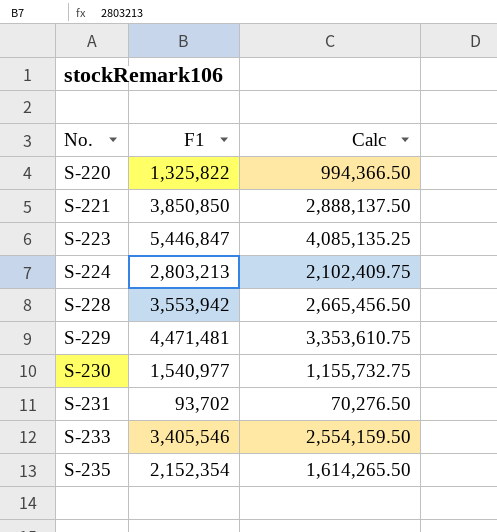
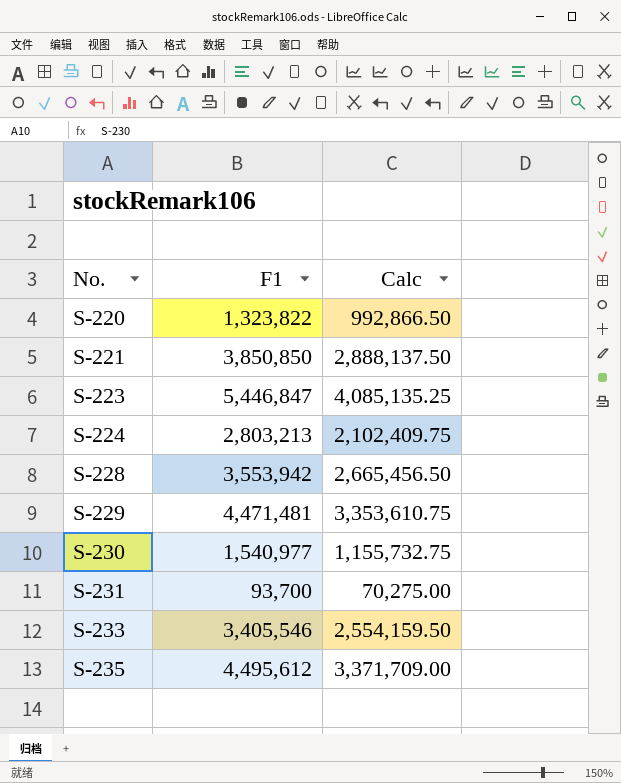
S-220 | F1: 1,325,822 -> 1,323,822
S-220 | Calc: 994,366.50 -> 992,866.50
S-231 | F1: 93,702 -> 93,700
S-231 | Calc: 70,276.50 -> 70,275.00
S-235 | F1: 2,152,354 -> 4,495,612
S-235 | Calc: 1,614,265.50 -> 3,371,709.00

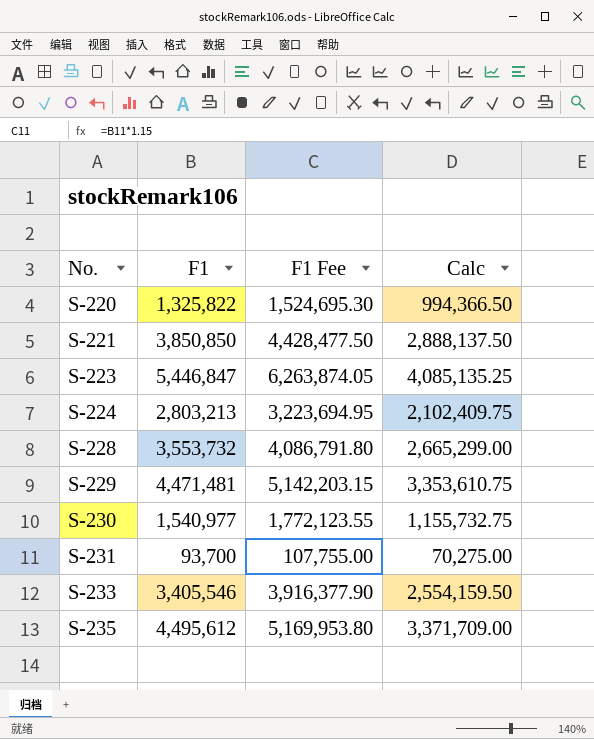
column F1 Fee | formula: none -> [F1] * 1.15
S-220 | F1: 1,323,822 -> 1,325,822
S-220 | Calc: 992,866.50 -> 994,366.50
S-228 | F1: 3,553,942 -> 3,553,732
S-228 | Calc: 2,665,456.50 -> 2,665,299.00

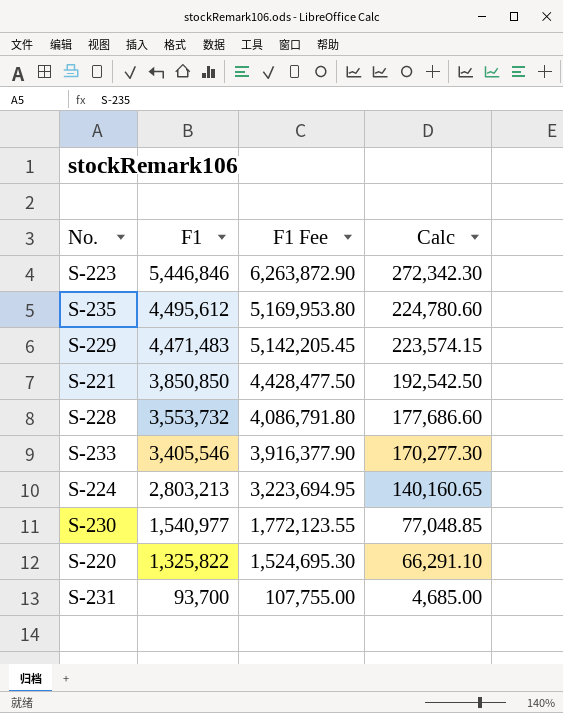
row order: No. ascending -> F1 descending
column Calc | formula: [F1] * 0.75 -> [F1] * 0.05
S-223 | F1: 5,446,847 -> 5,446,846
S-223 | F1 Fee: 6,263,874.05 -> 6,263,872.90
S-229 | F1: 4,471,481 -> 4,471,483
S-229 | F1 Fee: 5,142,203.15 -> 5,142,205.45

